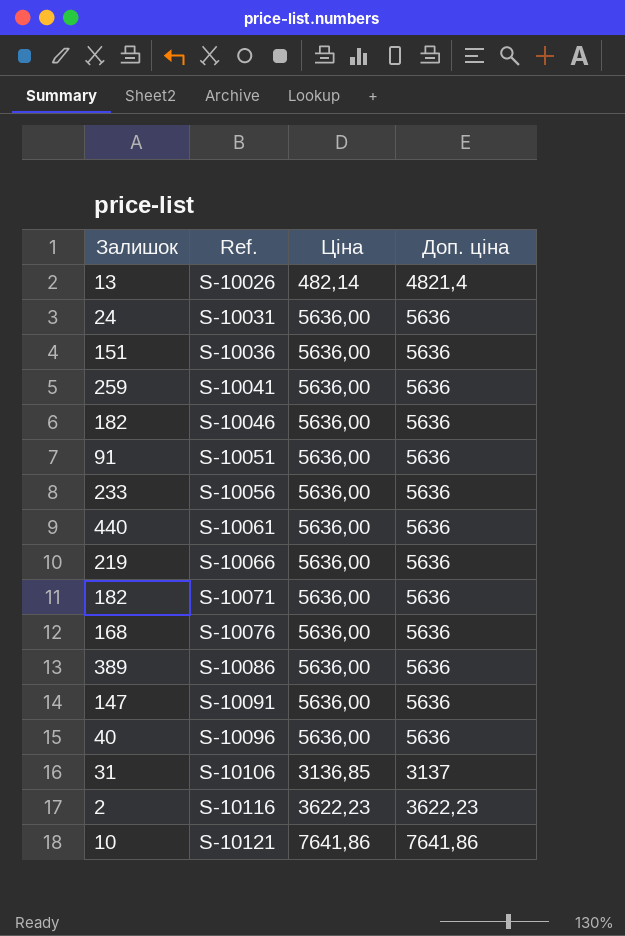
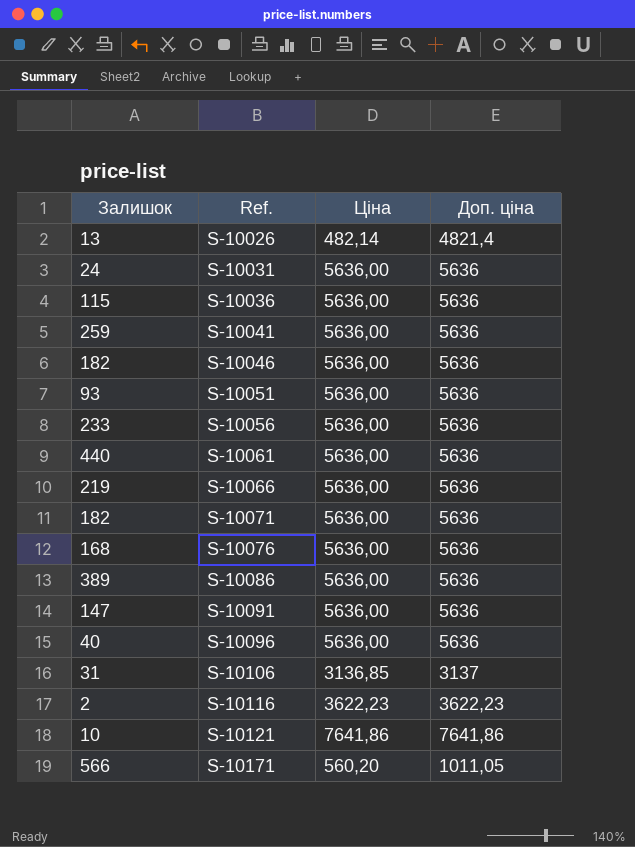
S-10036 | Залишок: 151 -> 115
S-10051 | Залишок: 91 -> 93
row S-10171: none -> 566 | 560,20 | 1011,05

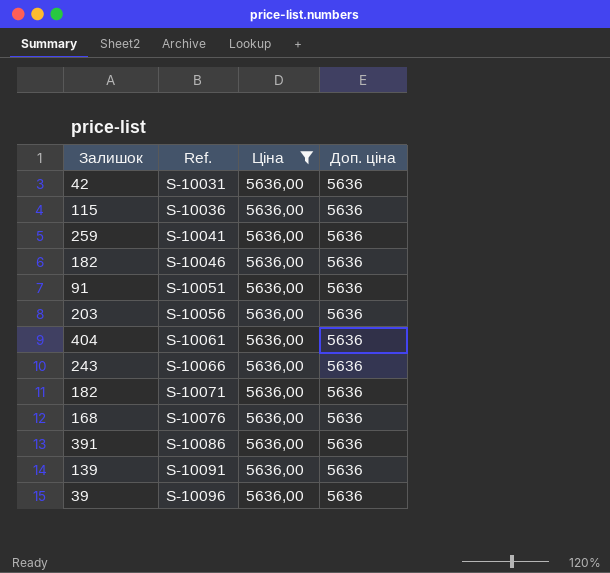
filter: none -> Ціна = 5636,00
S-10031 | Залишок: 24 -> 42
S-10051 | Залишок: 93 -> 91
S-10056 | Залишок: 233 -> 203
S-10061 | Залишок: 440 -> 404
S-10066 | Залишок: 219 -> 243
S-10086 | Залишок: 389 -> 391
S-10091 | Залишок: 147 -> 139
S-10096 | Залишок: 40 -> 39

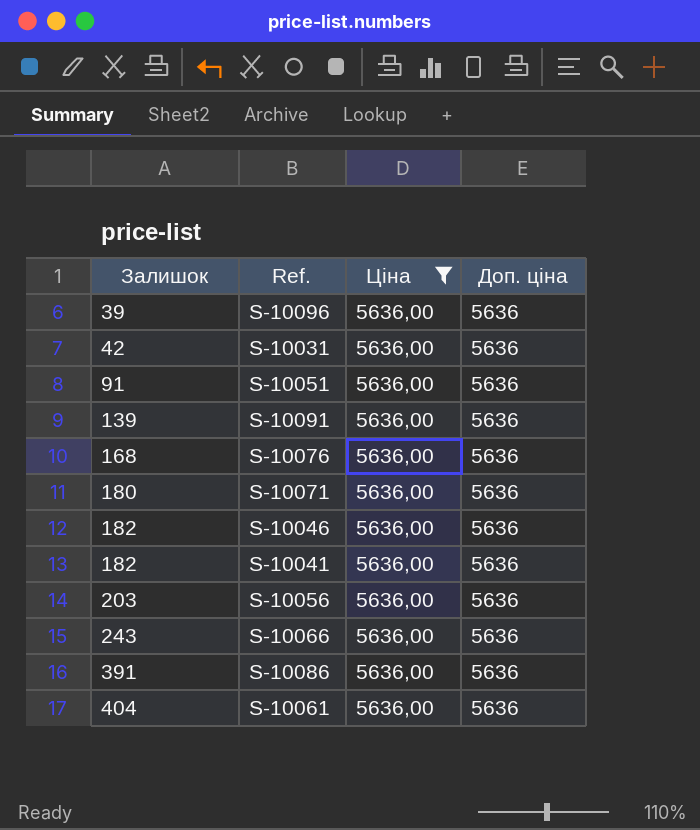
row order: Ref. ascending -> Залишок ascending
row S-10036: 115 | 5636,00 | 5636 -> none
S-10071 | Залишок: 182 -> 180
S-10041 | Залишок: 259 -> 182

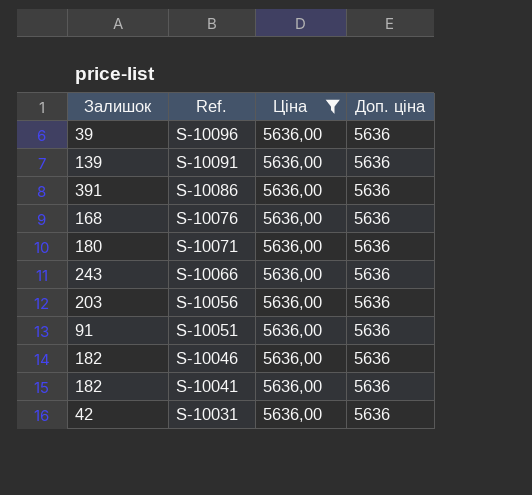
row order: Залишок ascending -> Ref. descending
row S-10061: 404 | 5636,00 | 5636 -> none

